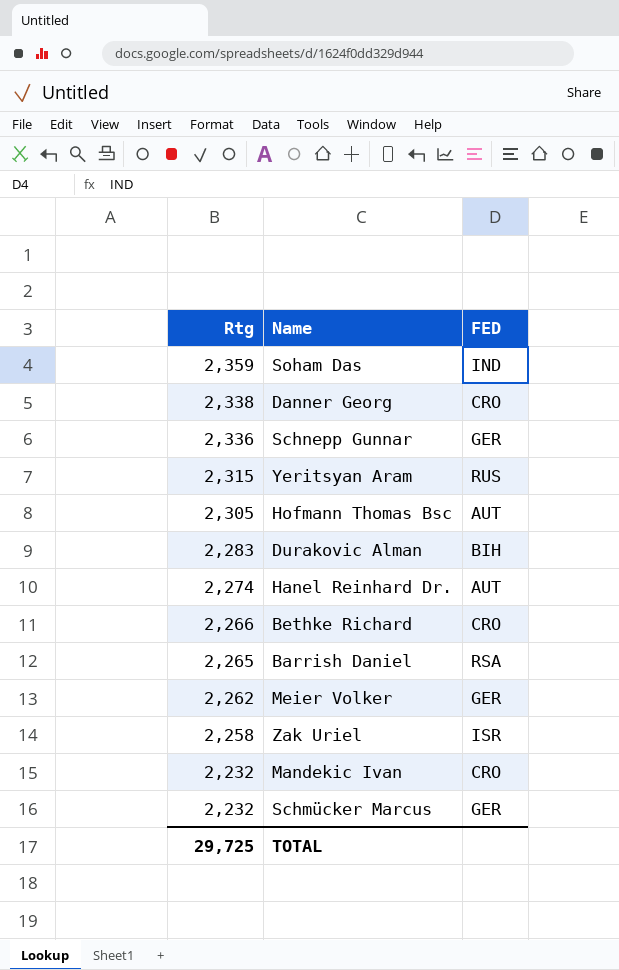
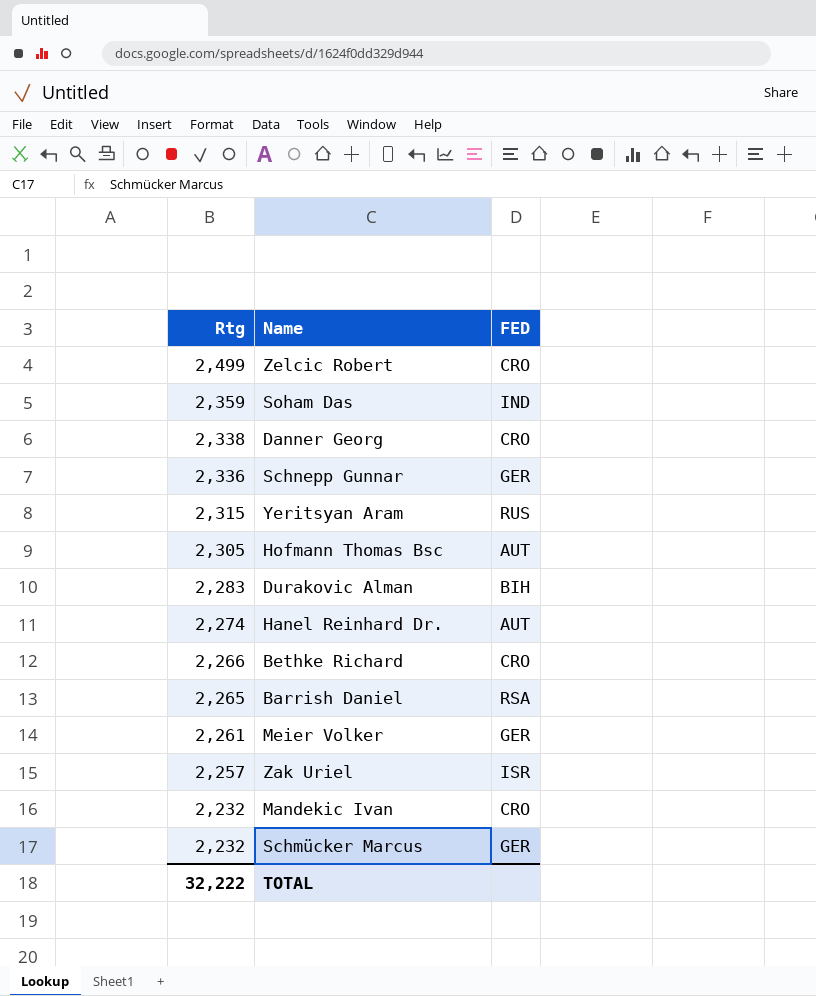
row Zelcic Robert: none -> 2,499 | CRO
Meier Volker | Rtg: 2,262 -> 2,261
Zak Uriel | Rtg: 2,258 -> 2,257
TOTAL | Rtg: 29,725 -> 32,222

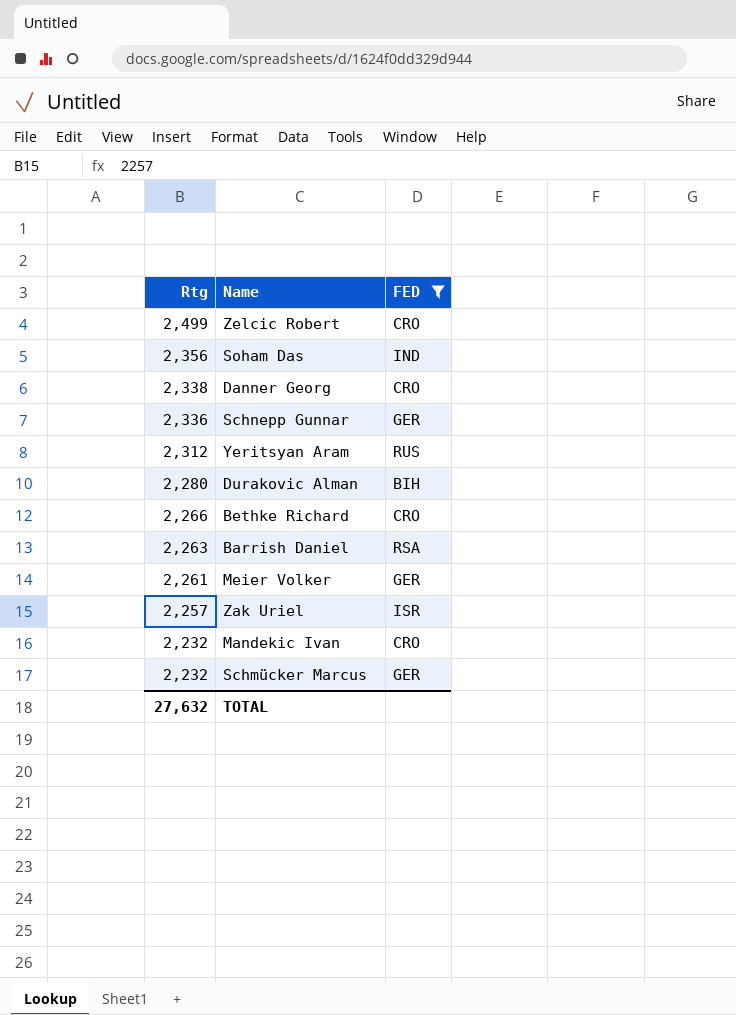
filter: none -> FED != AUT
Soham Das | Rtg: 2,359 -> 2,356
Yeritsyan Aram | Rtg: 2,315 -> 2,312
Durakovic Alman | Rtg: 2,283 -> 2,280
Barrish Daniel | Rtg: 2,265 -> 2,263
TOTAL | Rtg: 32,222 -> 27,632

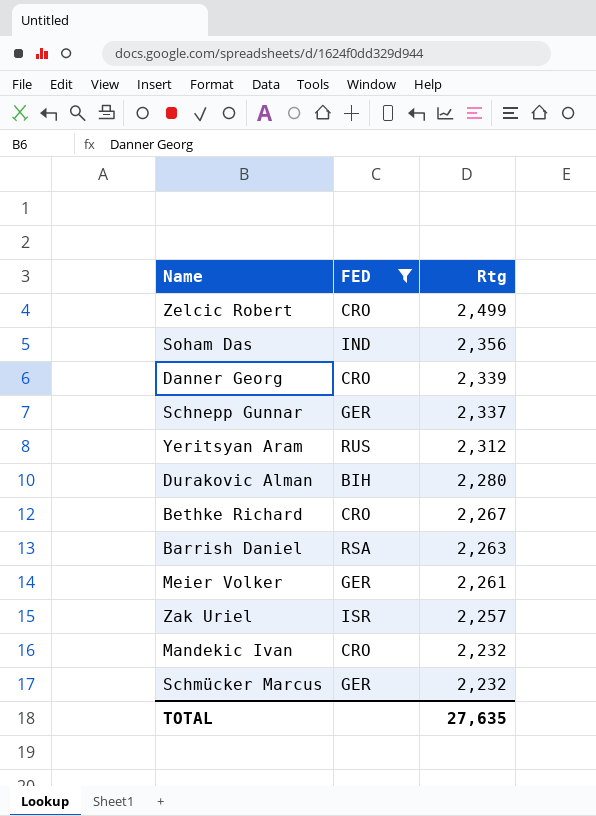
column Rtg | position: 1 -> 3
Danner Georg | Rtg: 2,338 -> 2,339
Schnepp Gunnar | Rtg: 2,336 -> 2,337
Bethke Richard | Rtg: 2,266 -> 2,267
TOTAL | Rtg: 27,632 -> 27,635

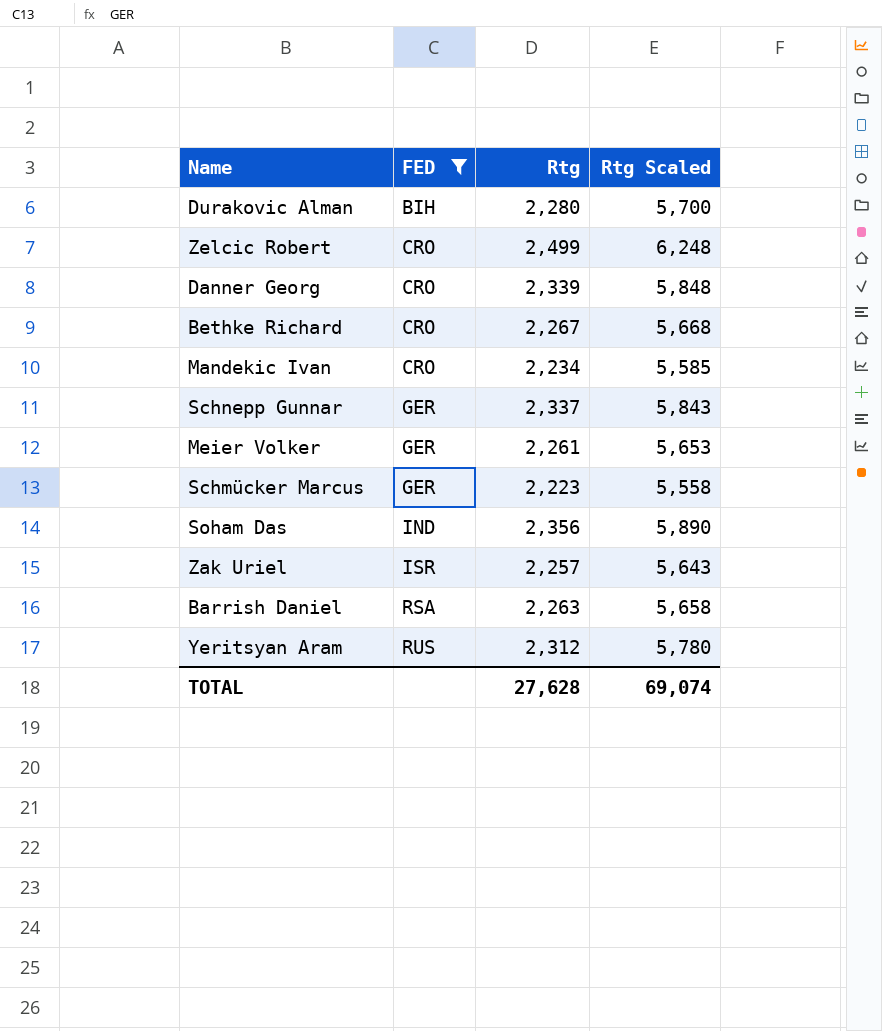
row order: Rtg descending -> FED ascending
column Rtg Scaled | formula: none -> [Rtg] * 2.5
Mandekic Ivan | Rtg: 2,232 -> 2,234
Schmücker Marcus | Rtg: 2,232 -> 2,223
TOTAL | Rtg: 27,635 -> 27,628

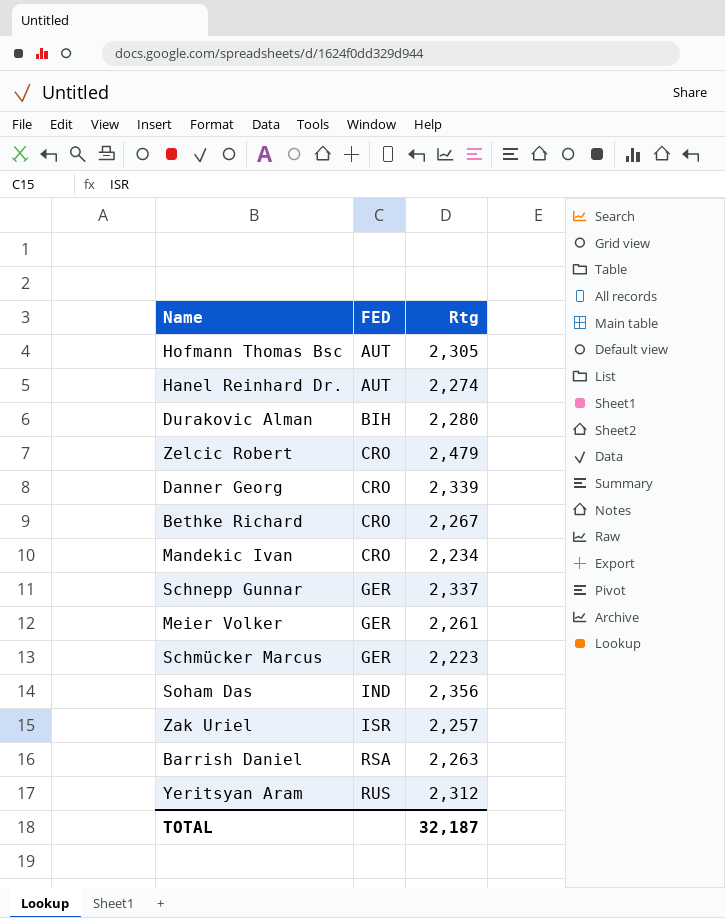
filter: FED != AUT -> none
column Rtg Scaled | formula: [Rtg] * 2.5 -> none
Zelcic Robert | Rtg: 2,499 -> 2,479
TOTAL | Rtg: 27,628 -> 32,187

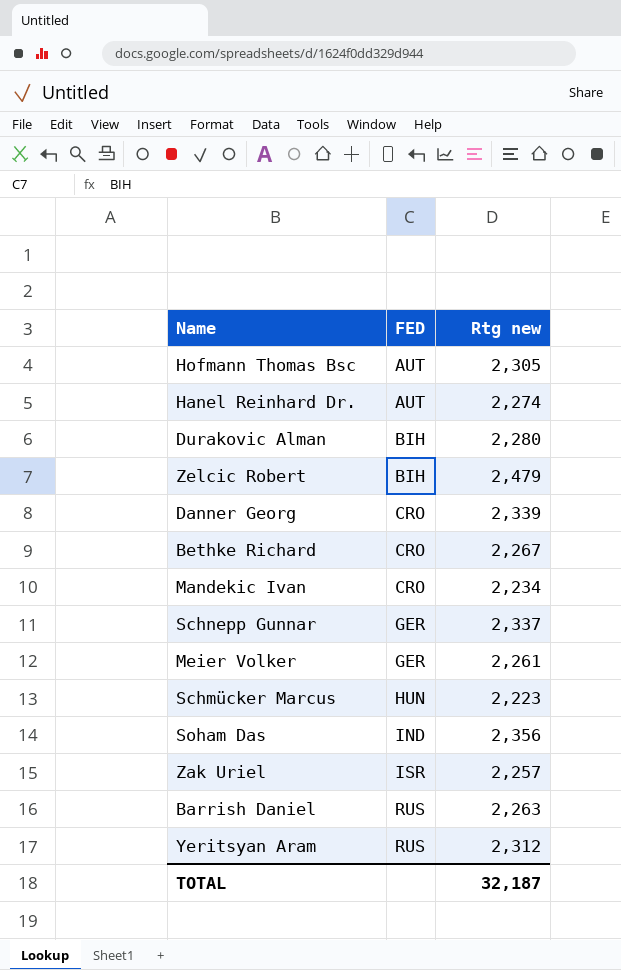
column name: Rtg -> Rtg new
Zelcic Robert | FED: CRO -> BIH
Schmücker Marcus | FED: GER -> HUN
Barrish Daniel | FED: RSA -> RUS

